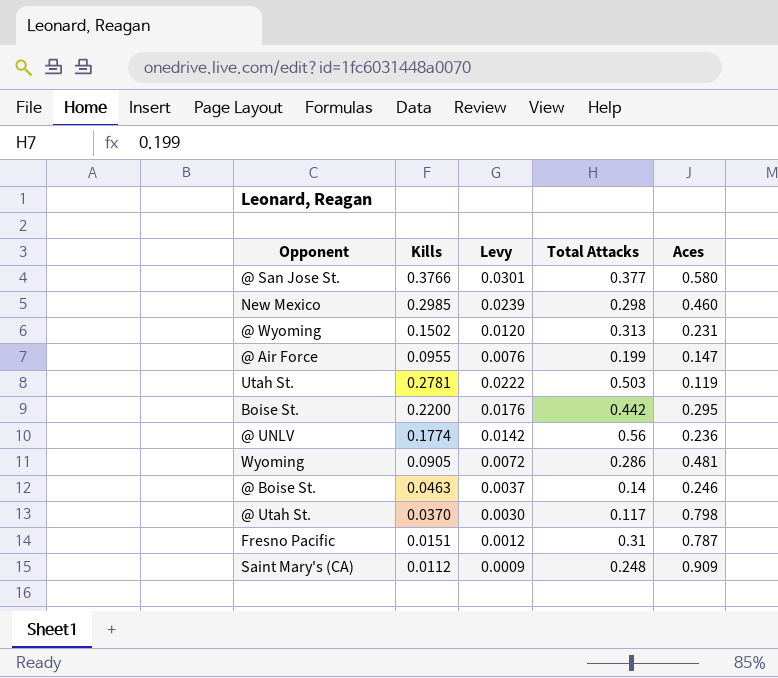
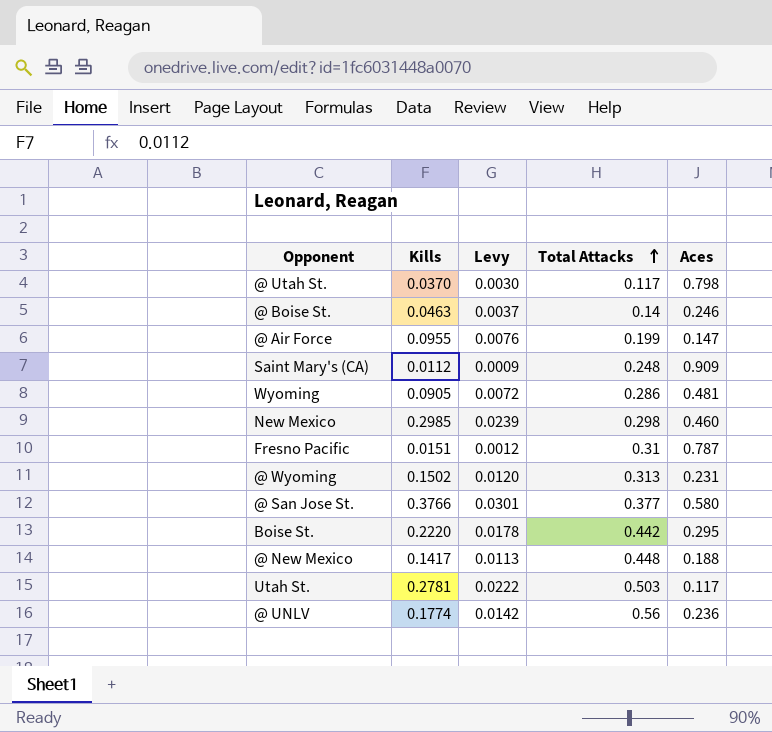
row order: none -> Total Attacks ascending
Boise St. | Kills: 0.2200 -> 0.2220
Boise St. | Levy: 0.0176 -> 0.0178
row @ New Mexico: none -> 0.1417 | 0.0113 | 0.448 | 0.188
Utah St. | Aces: 0.119 -> 0.117

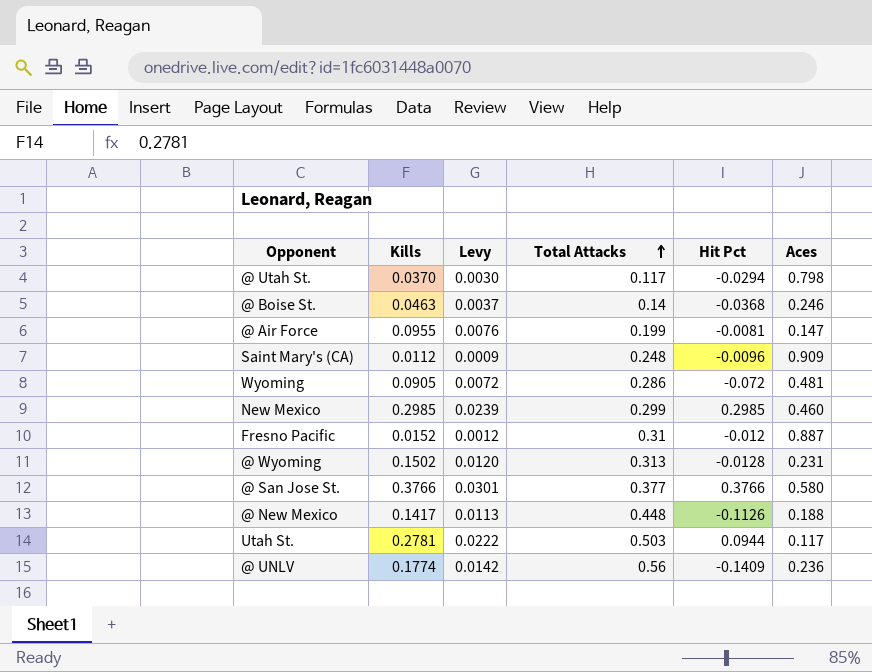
column Hit Pct | position: none -> 5
row Boise St.: 0.2220 | 0.0178 | 0.442 | 0.295 -> none
New Mexico | Total Attacks: 0.298 -> 0.299
Fresno Pacific | Kills: 0.0151 -> 0.0152
Fresno Pacific | Aces: 0.787 -> 0.887

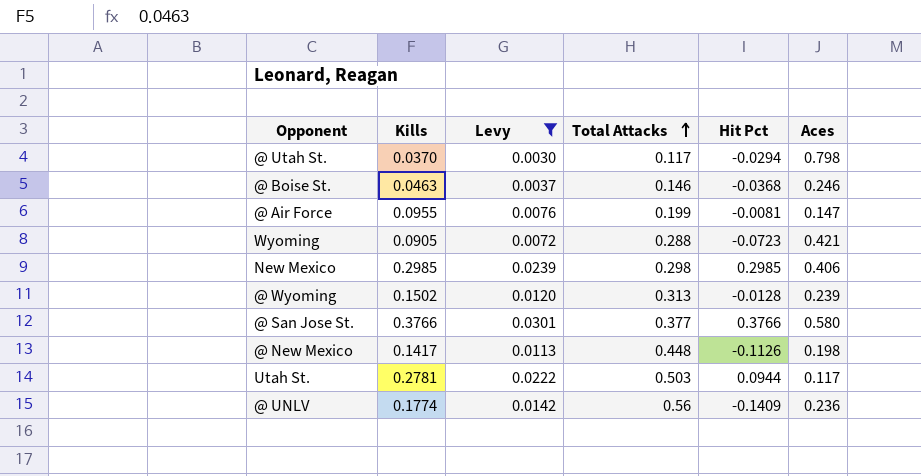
filter: none -> Levy >= 0.0030
@ Boise St. | Total Attacks: 0.14 -> 0.146
Wyoming | Total Attacks: 0.286 -> 0.288
Wyoming | Hit Pct: -0.072 -> -0.0723
Wyoming | Aces: 0.481 -> 0.421
New Mexico | Total Attacks: 0.299 -> 0.298
New Mexico | Aces: 0.460 -> 0.406
@ Wyoming | Aces: 0.231 -> 0.239
@ New Mexico | Aces: 0.188 -> 0.198

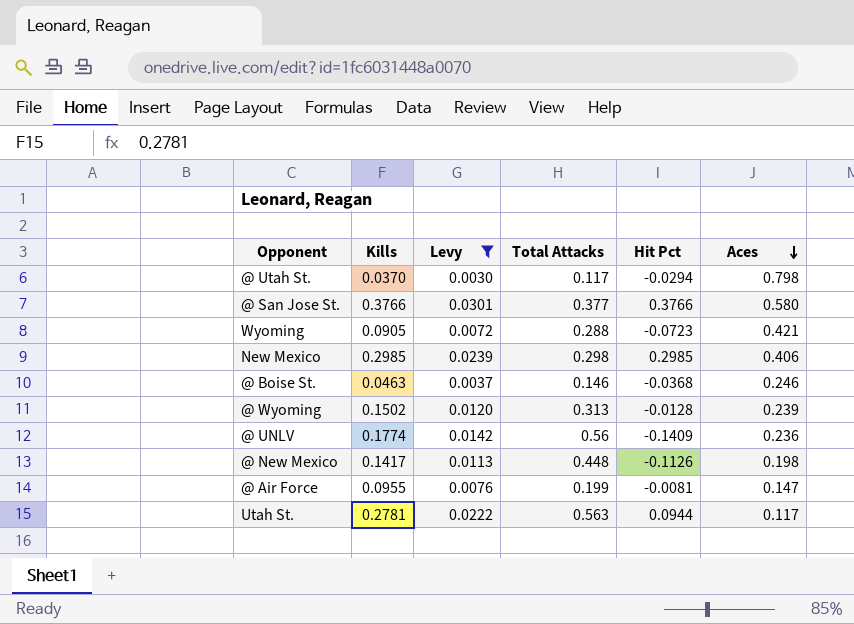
row order: Total Attacks ascending -> Aces descending
Utah St. | Total Attacks: 0.503 -> 0.563

